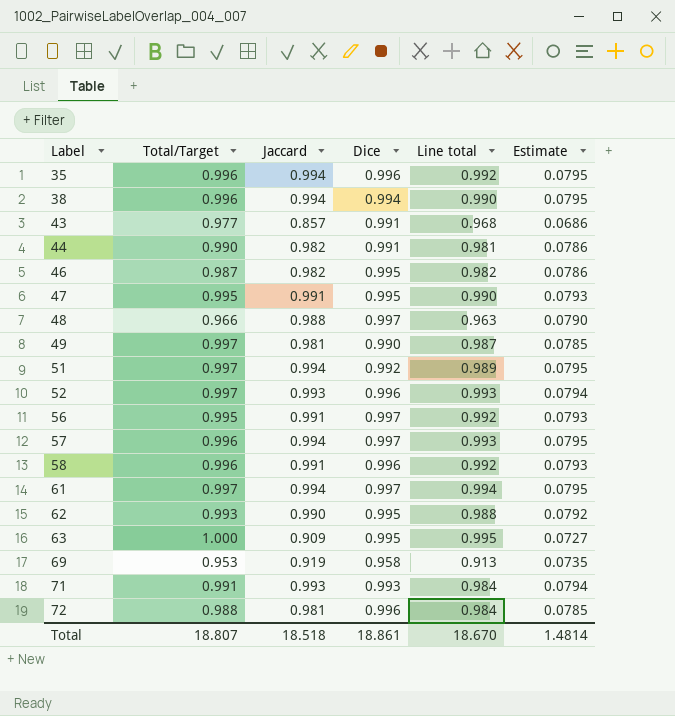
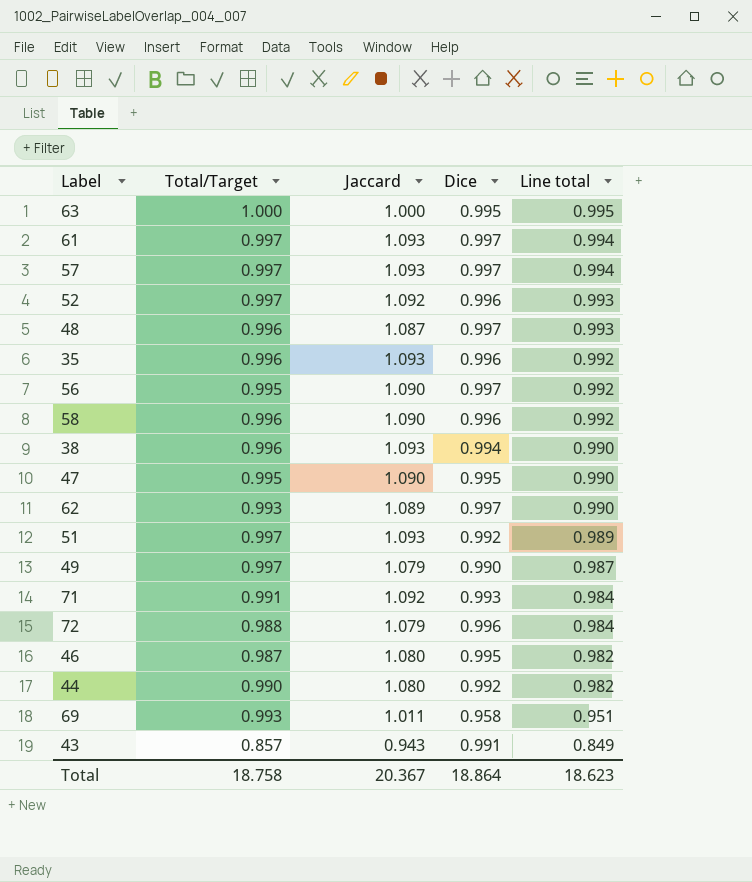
row order: Label ascending -> Line total descending
column Estimate | formula: [Jaccard] * 0.08 -> none
63 | Jaccard: 0.909 -> 1.000
61 | Jaccard: 0.994 -> 1.093
57 | Total/Target: 0.996 -> 0.997
57 | Jaccard: 0.994 -> 1.093
57 | Line total: 0.993 -> 0.994
52 | Jaccard: 0.993 -> 1.092
48 | Total/Target: 0.966 -> 0.996
48 | Jaccard: 0.988 -> 1.087
48 | Line total: 0.963 -> 0.993
35 | Jaccard: 0.994 -> 1.093
56 | Jaccard: 0.991 -> 1.090
58 | Jaccard: 0.991 -> 1.090
38 | Jaccard: 0.994 -> 1.093
47 | Jaccard: 0.991 -> 1.090
62 | Jaccard: 0.990 -> 1.089
62 | Dice: 0.995 -> 0.997
62 | Line total: 0.988 -> 0.990
51 | Jaccard: 0.994 -> 1.093
49 | Jaccard: 0.981 -> 1.079
71 | Jaccard: 0.993 -> 1.092
72 | Jaccard: 0.981 -> 1.079
46 | Jaccard: 0.982 -> 1.080
44 | Jaccard: 0.982 -> 1.080
44 | Dice: 0.991 -> 0.992
44 | Line total: 0.981 -> 0.982
69 | Total/Target: 0.953 -> 0.993
69 | Jaccard: 0.919 -> 1.011
69 | Line total: 0.913 -> 0.951
43 | Total/Target: 0.977 -> 0.857
43 | Jaccard: 0.857 -> 0.943
43 | Line total: 0.968 -> 0.849
Total | Total/Target: 18.807 -> 18.758
Total | Jaccard: 18.518 -> 20.367
Total | Dice: 18.861 -> 18.864
Total | Line total: 18.670 -> 18.623

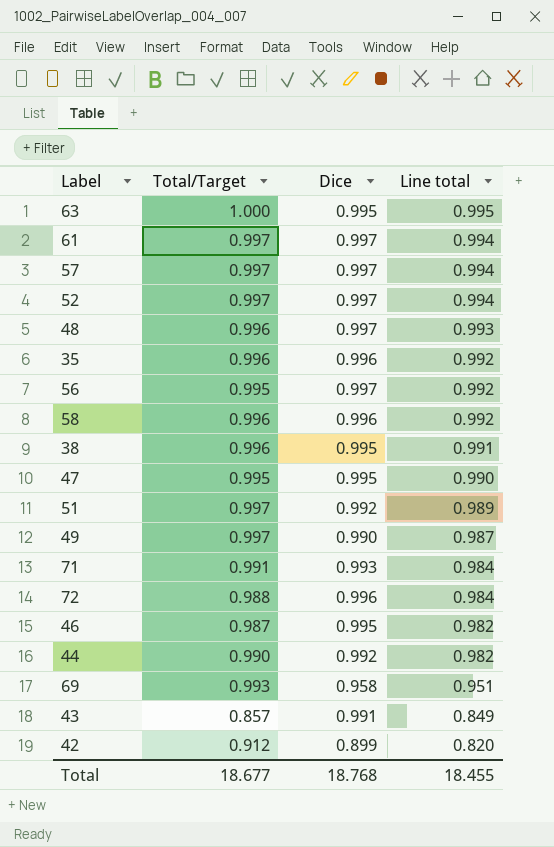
column Jaccard | position: 3 -> none
row 62: 0.993 | 1.089 | 0.997 | 0.990 -> none
52 | Dice: 0.996 -> 0.997
52 | Line total: 0.993 -> 0.994
38 | Dice: 0.994 -> 0.995
38 | Line total: 0.990 -> 0.991
row 42: none -> 0.912 | 0.899 | 0.820
Total | Total/Target: 18.758 -> 18.677
Total | Dice: 18.864 -> 18.768
Total | Line total: 18.623 -> 18.455

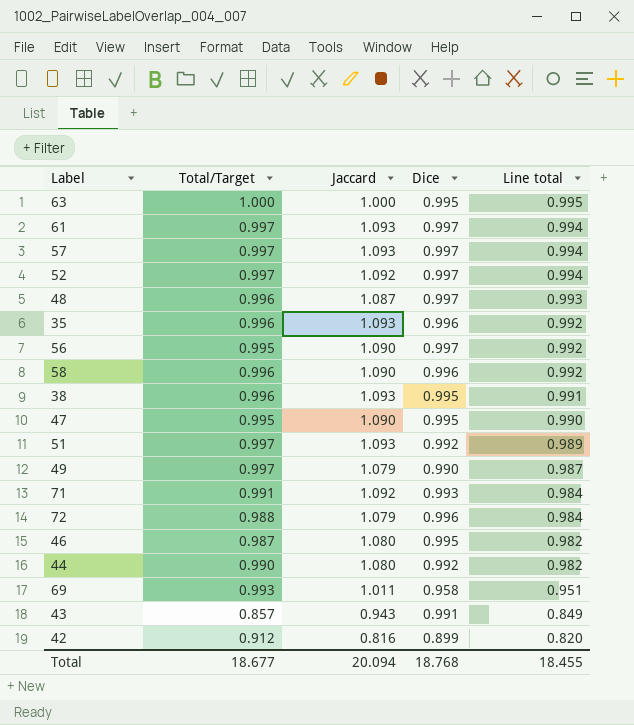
column Jaccard | position: none -> 3

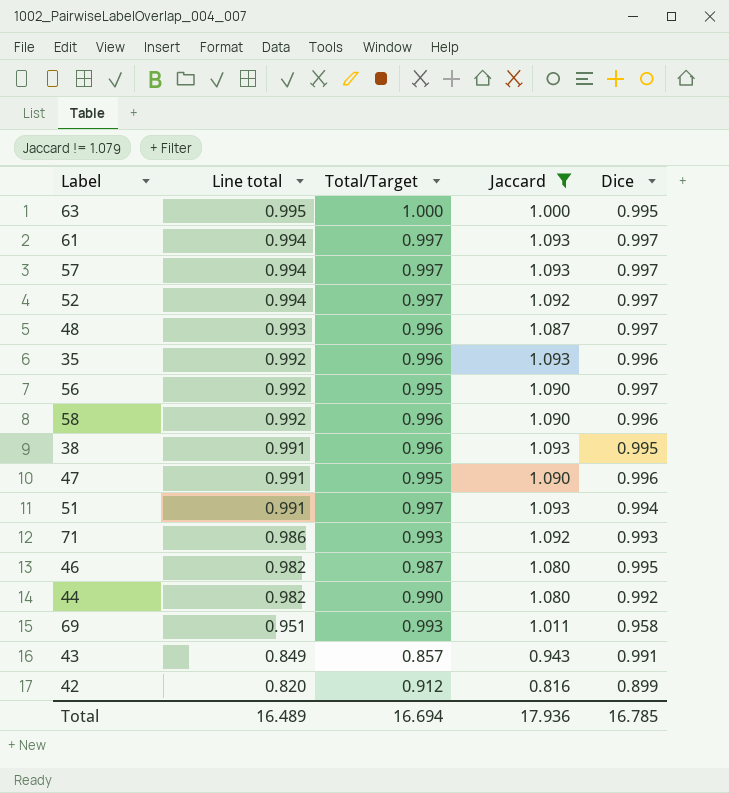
filter: none -> Jaccard != 1.079
column Line total | position: 5 -> 2
47 | Line total: 0.990 -> 0.991
47 | Dice: 0.995 -> 0.996
51 | Line total: 0.989 -> 0.991
51 | Dice: 0.992 -> 0.994
71 | Line total: 0.984 -> 0.986
71 | Total/Target: 0.991 -> 0.993
Total | Line total: 18.455 -> 16.489
Total | Total/Target: 18.677 -> 16.694
Total | Jaccard: 20.094 -> 17.936
Total | Dice: 18.768 -> 16.785

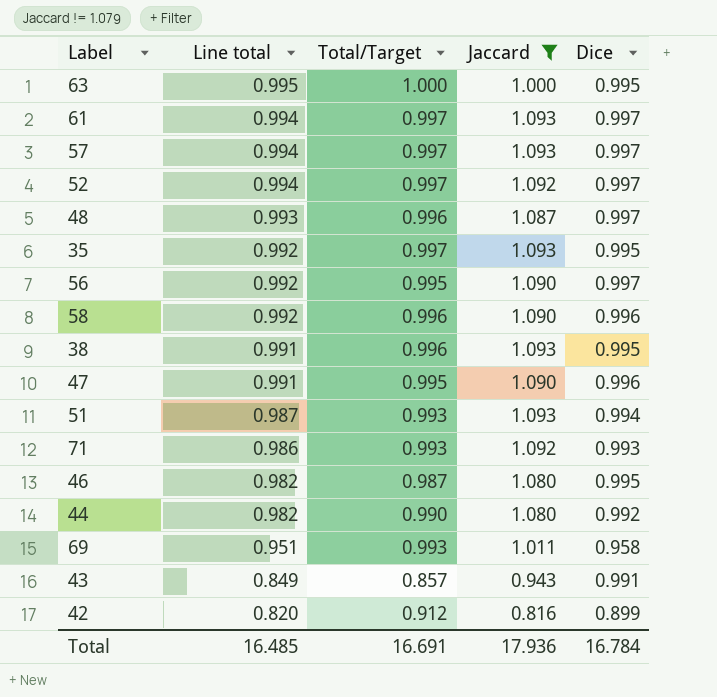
35 | Total/Target: 0.996 -> 0.997
35 | Dice: 0.996 -> 0.995
51 | Line total: 0.991 -> 0.987
51 | Total/Target: 0.997 -> 0.993
Total | Line total: 16.489 -> 16.485
Total | Total/Target: 16.694 -> 16.691
Total | Dice: 16.785 -> 16.784

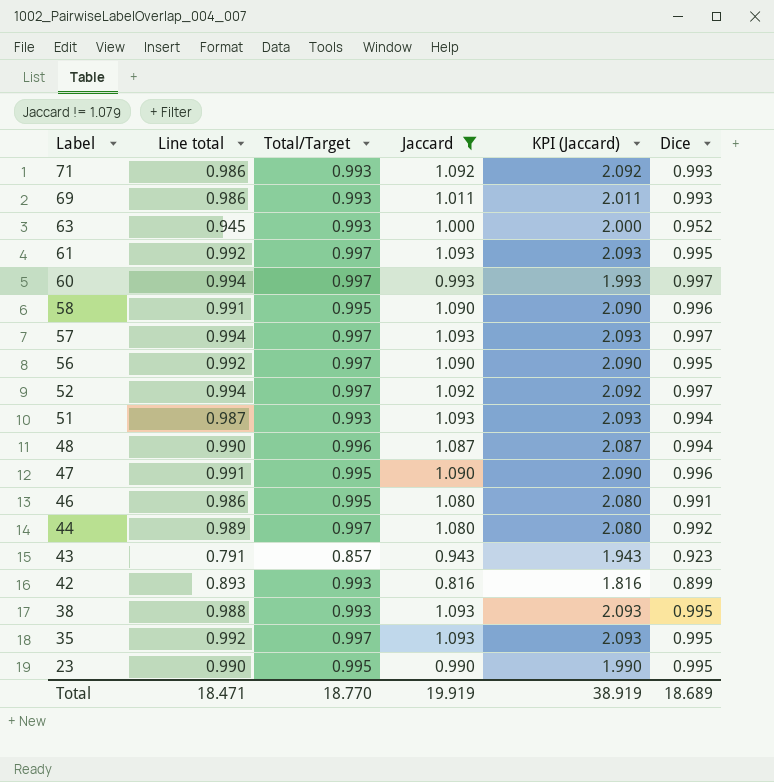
row order: Line total descending -> Label descending
column KPI (Jaccard) | formula: none -> [Jaccard] + 1
69 | Line total: 0.951 -> 0.986
69 | Dice: 0.958 -> 0.993
63 | Line total: 0.995 -> 0.945
63 | Total/Target: 1.000 -> 0.993
63 | Dice: 0.995 -> 0.952
61 | Line total: 0.994 -> 0.992
61 | Dice: 0.997 -> 0.995
row 60: none -> 0.994 | 0.997 | 0.993 | 1.993 | 0.997
58 | Line total: 0.992 -> 0.991
58 | Total/Target: 0.996 -> 0.995
56 | Total/Target: 0.995 -> 0.997
56 | Dice: 0.997 -> 0.995
48 | Line total: 0.993 -> 0.990
48 | Dice: 0.997 -> 0.994
46 | Line total: 0.982 -> 0.986
46 | Total/Target: 0.987 -> 0.995
46 | Dice: 0.995 -> 0.991
44 | Line total: 0.982 -> 0.989
44 | Total/Target: 0.990 -> 0.997
43 | Line total: 0.849 -> 0.791
43 | Dice: 0.991 -> 0.923
42 | Line total: 0.820 -> 0.893
42 | Total/Target: 0.912 -> 0.993
38 | Line total: 0.991 -> 0.988
38 | Total/Target: 0.996 -> 0.993
row 23: none -> 0.990 | 0.995 | 0.990 | 1.990 | 0.995
Total | Line total: 16.485 -> 18.471
Total | Total/Target: 16.691 -> 18.770
Total | Jaccard: 17.936 -> 19.919
Total | Dice: 16.784 -> 18.689

